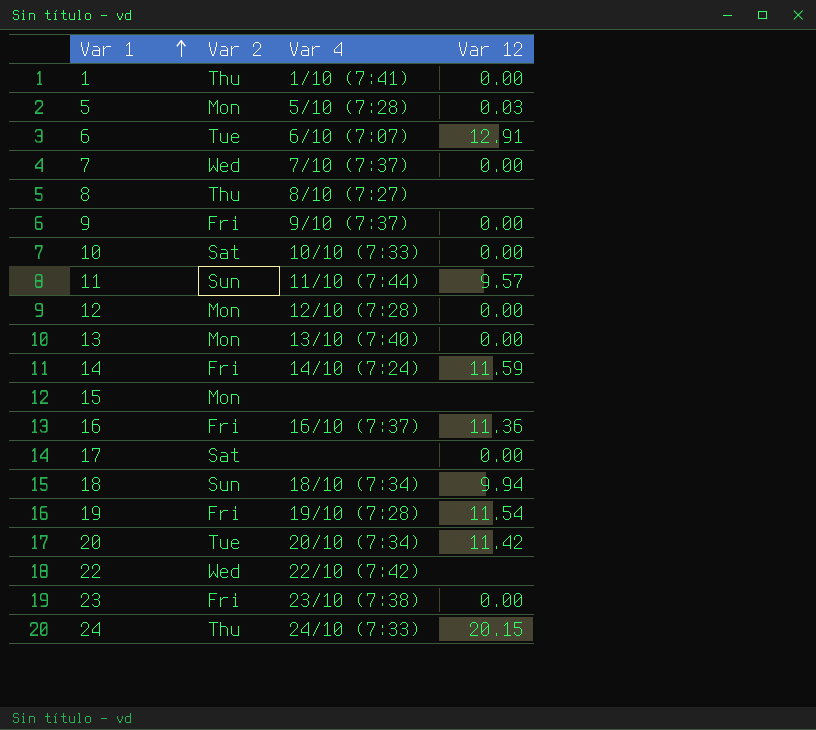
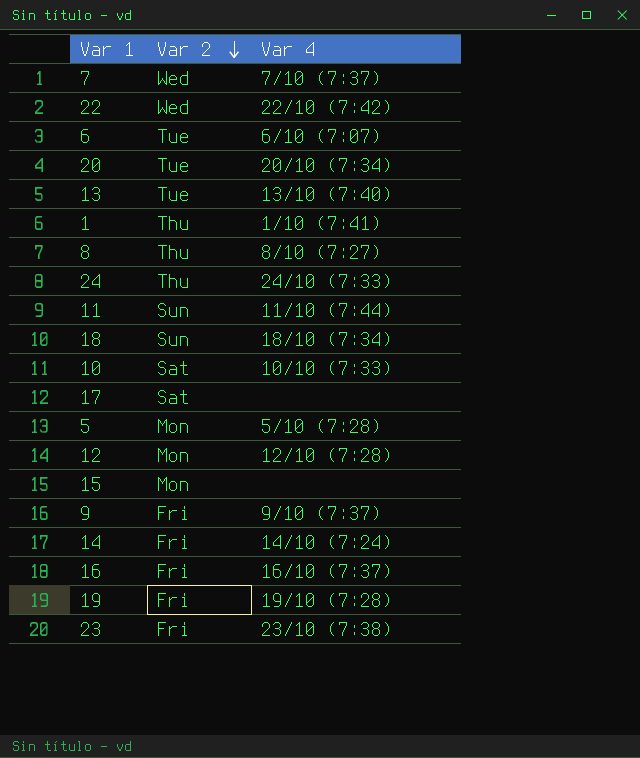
row order: Var 1 ascending -> Var 2 descending
column Var 12 | position: 4 -> none
13 | Var 2: Mon -> Tue

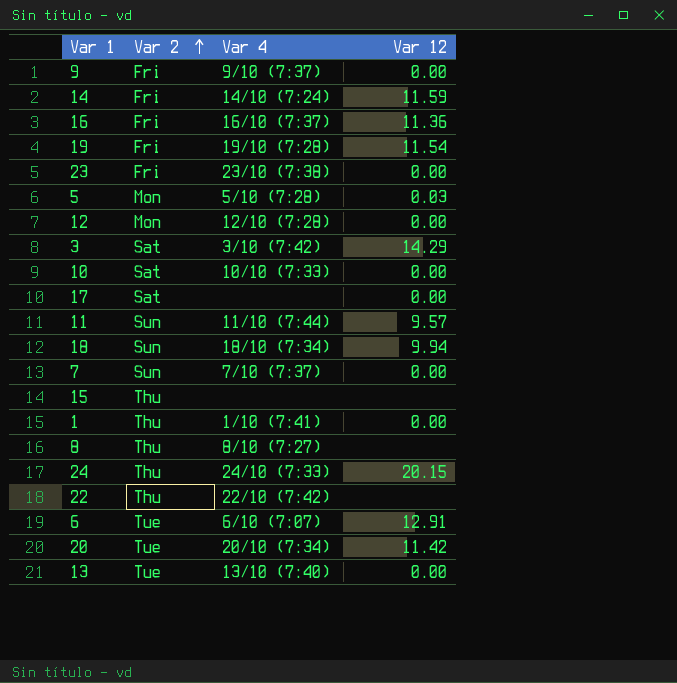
row order: Var 2 descending -> Var 2 ascending
column Var 12 | position: none -> 4
row 3: none -> Sat | 3/10 (7:42) | 14.29
7 | Var 2: Wed -> Sun
15 | Var 2: Mon -> Thu
22 | Var 2: Wed -> Thu

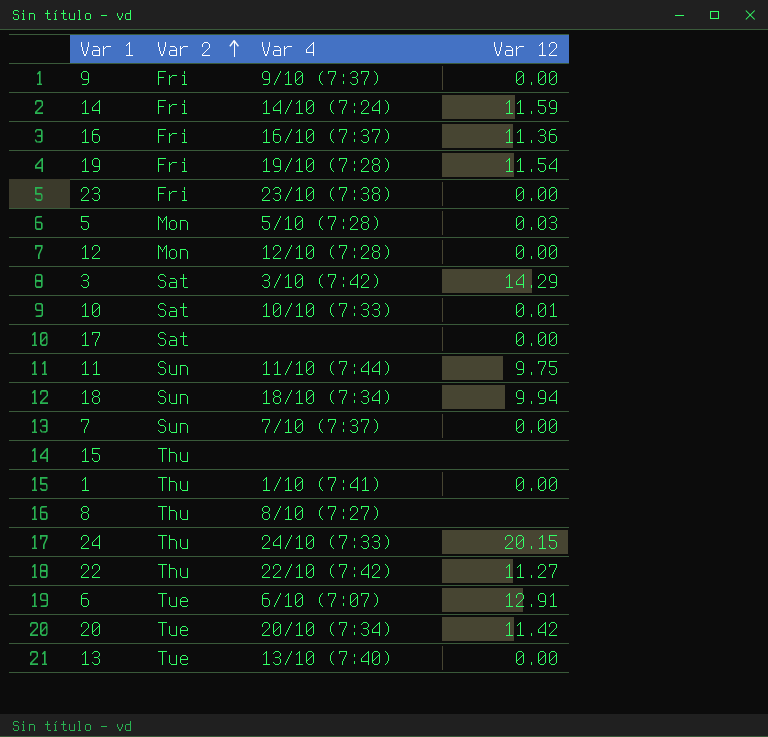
10 | Var 12: 0.00 -> 0.01
11 | Var 12: 9.57 -> 9.75
22 | Var 12: none -> 11.27

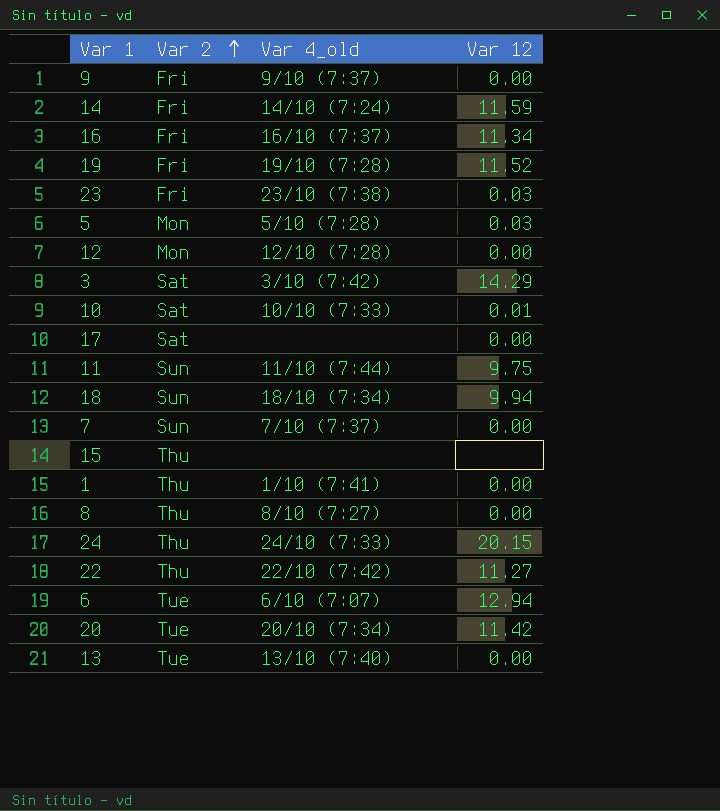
column name: Var 4 -> Var 4_old
16 | Var 12: 11.36 -> 11.34
19 | Var 12: 11.54 -> 11.52
23 | Var 12: 0.00 -> 0.03
8 | Var 12: none -> 0.00
6 | Var 12: 12.91 -> 12.94

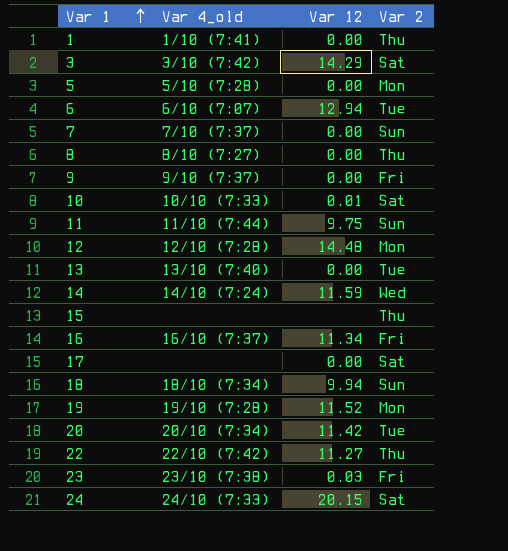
row order: Var 2 ascending -> Var 1 ascending
column Var 2 | position: 2 -> 4
5 | Var 12: 0.03 -> 0.00
12 | Var 12: 0.00 -> 14.48
14 | Var 2: Fri -> Wed
19 | Var 2: Fri -> Mon
24 | Var 2: Thu -> Sat

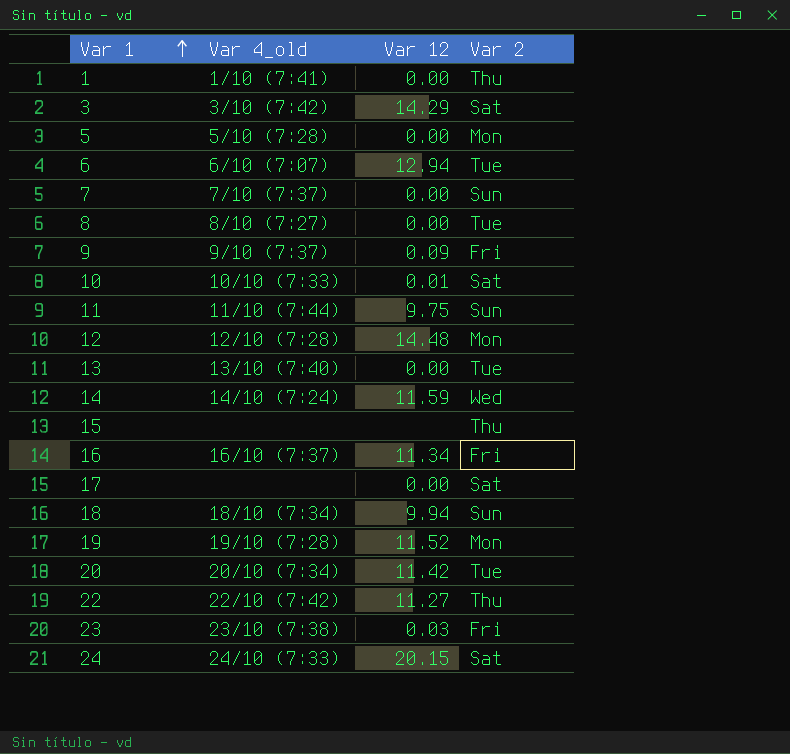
8 | Var 2: Thu -> Tue
9 | Var 12: 0.00 -> 0.09

